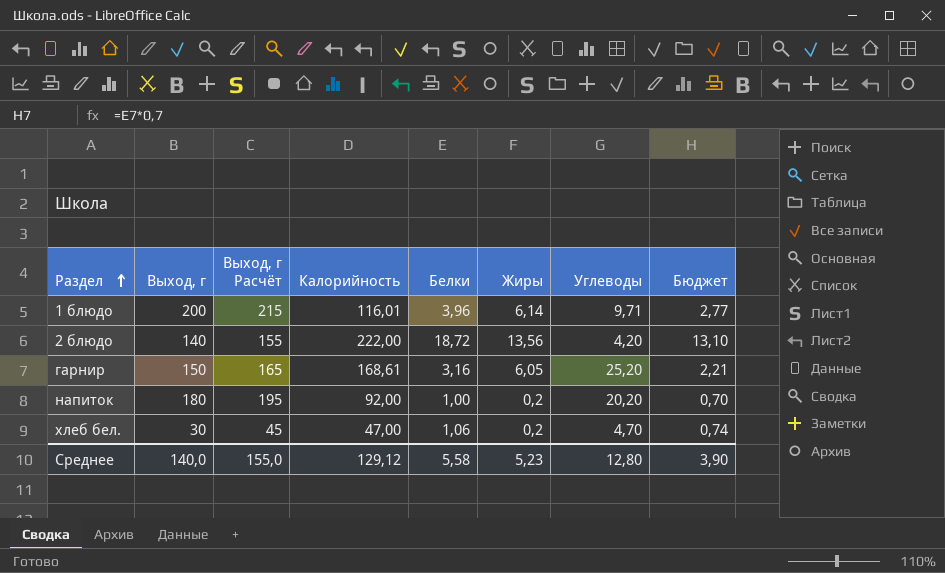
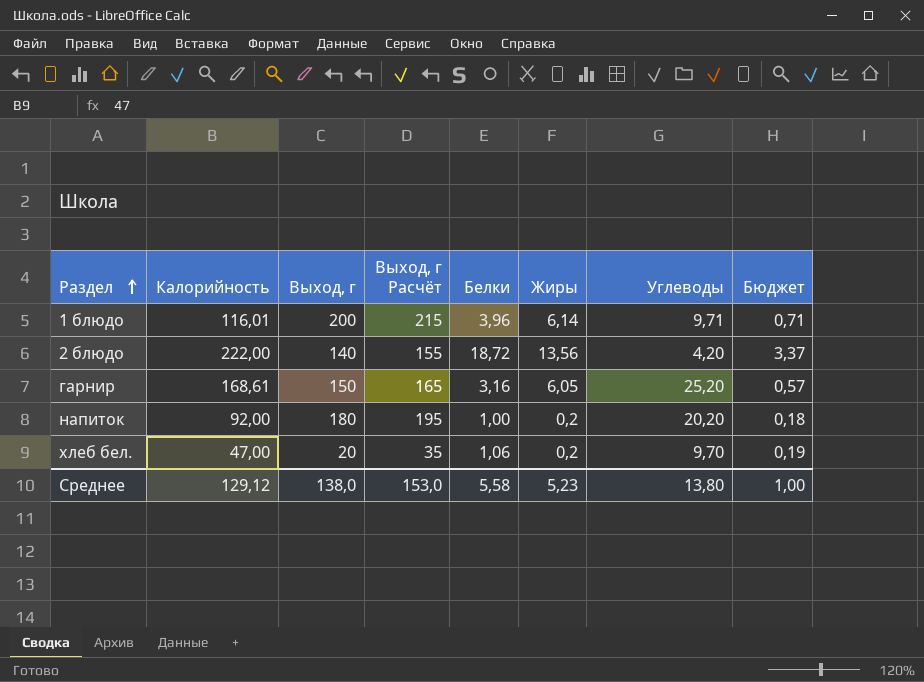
column Калорийность | position: 4 -> 2
column Бюджет | formula: [Белки] * 0,7 -> [Белки] * 0,18
хлеб бел. | Выход, г: 30 -> 20
хлеб бел. | Выход, г Расчёт: 45 -> 35
хлеб бел. | Углеводы: 4,70 -> 9,70
Среднее | Выход, г: 140,0 -> 138,0
Среднее | Выход, г Расчёт: 155,0 -> 153,0
Среднее | Углеводы: 12,80 -> 13,80
Среднее | Бюджет: 3,90 -> 1,00

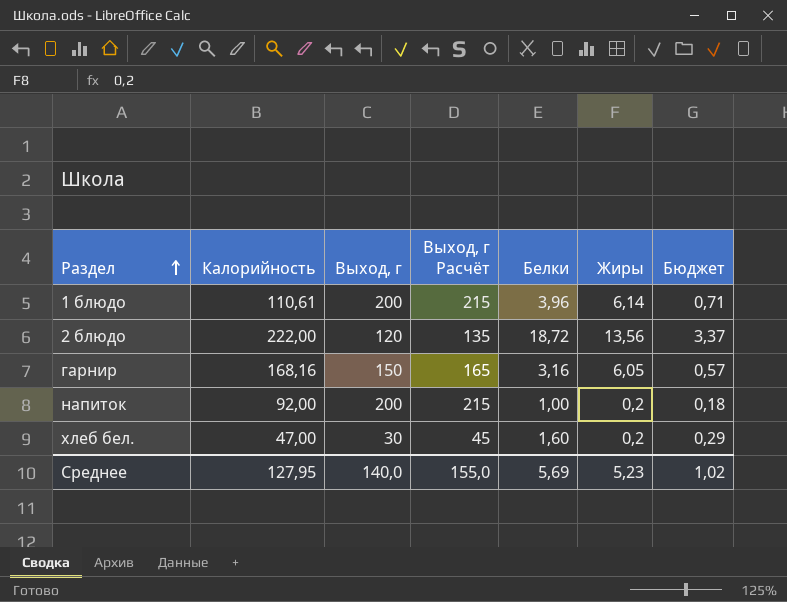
column Углеводы | position: 7 -> none
1 блюдо | Калорийность: 116,01 -> 110,61
2 блюдо | Выход, г: 140 -> 120
2 блюдо | Выход, г Расчёт: 155 -> 135
гарнир | Калорийность: 168,61 -> 168,16
напиток | Выход, г: 180 -> 200
напиток | Выход, г Расчёт: 195 -> 215
хлеб бел. | Выход, г: 20 -> 30
хлеб бел. | Выход, г Расчёт: 35 -> 45
хлеб бел. | Белки: 1,06 -> 1,60
хлеб бел. | Бюджет: 0,19 -> 0,29
Среднее | Калорийность: 129,12 -> 127,95
Среднее | Выход, г: 138,0 -> 140,0
Среднее | Выход, г Расчёт: 153,0 -> 155,0
Среднее | Белки: 5,58 -> 5,69
Среднее | Бюджет: 1,00 -> 1,02

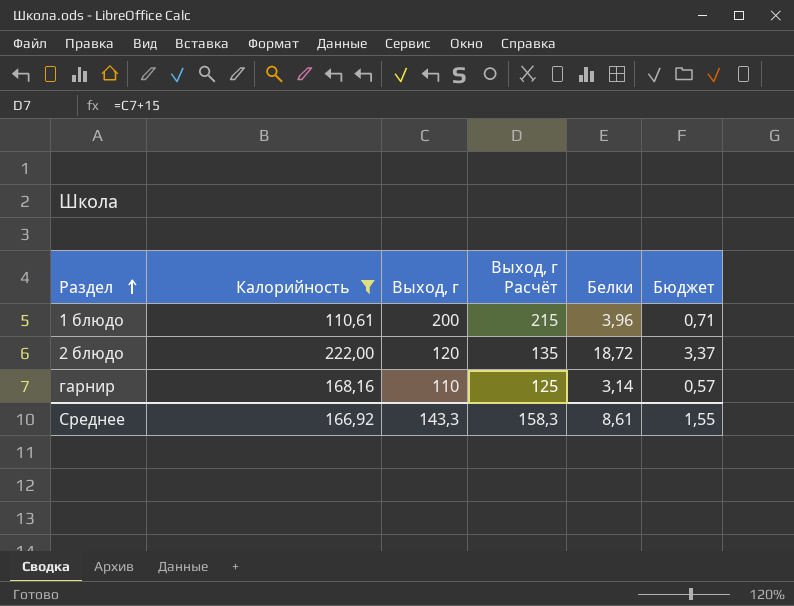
filter: none -> Калорийность >= 110,61
column Жиры | position: 6 -> none
гарнир | Выход, г: 150 -> 110
гарнир | Выход, г Расчёт: 165 -> 125
гарнир | Белки: 3,16 -> 3,14
Среднее | Калорийность: 127,95 -> 166,92
Среднее | Выход, г: 140,0 -> 143,3
Среднее | Выход, г Расчёт: 155,0 -> 158,3
Среднее | Белки: 5,69 -> 8,61
Среднее | Бюджет: 1,02 -> 1,55

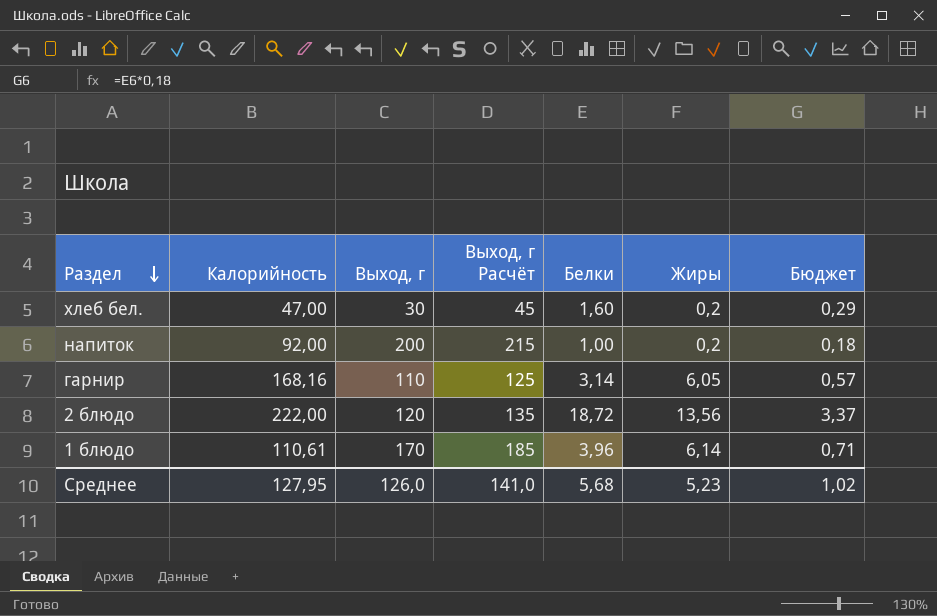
filter: Калорийность >= 110,61 -> none
row order: Раздел ascending -> Раздел descending
column Жиры | position: none -> 6
1 блюдо | Выход, г: 200 -> 170
1 блюдо | Выход, г Расчёт: 215 -> 185
Среднее | Калорийность: 166,92 -> 127,95
Среднее | Выход, г: 143,3 -> 126,0
Среднее | Выход, г Расчёт: 158,3 -> 141,0
Среднее | Белки: 8,61 -> 5,68
Среднее | Бюджет: 1,55 -> 1,02

